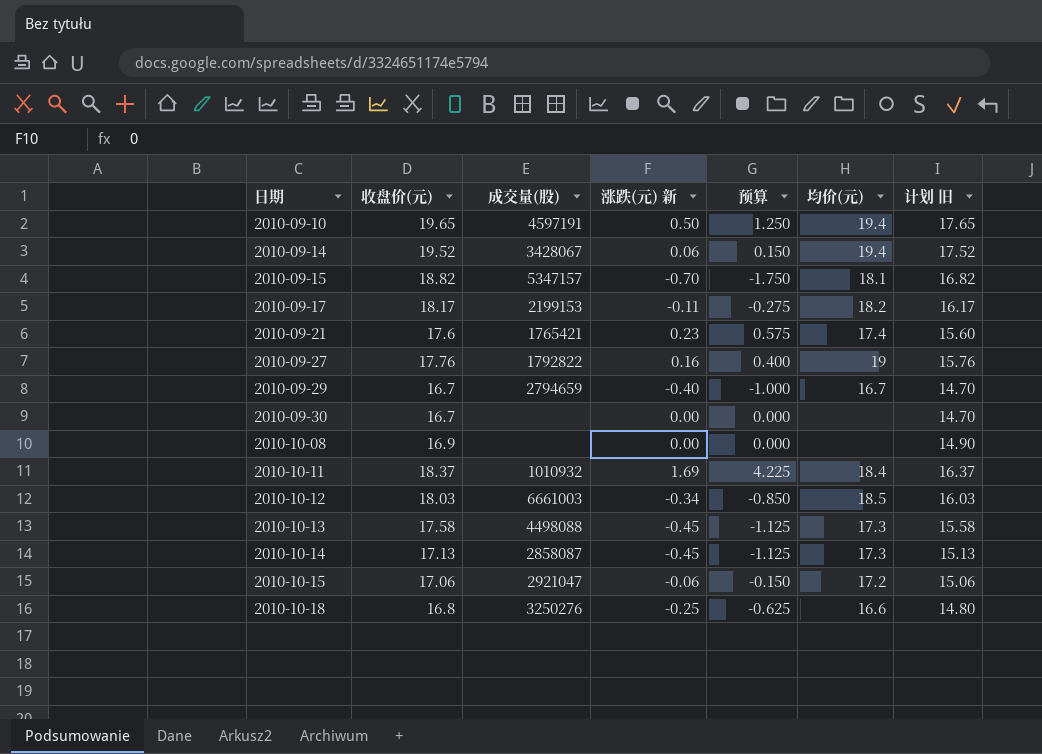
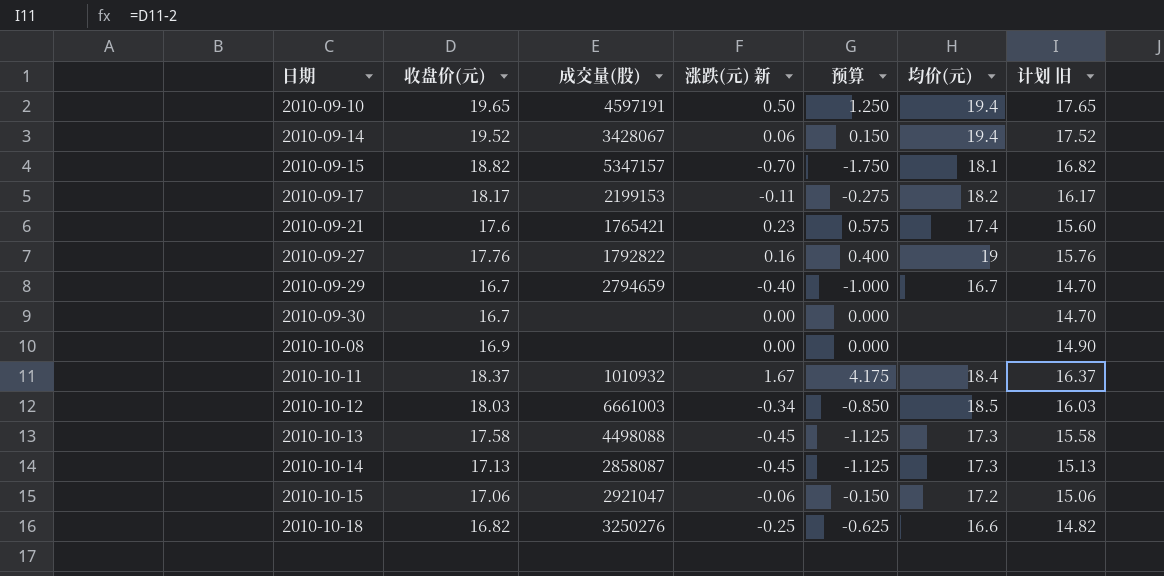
2010-10-11 | 涨跌(元) 新: 1.69 -> 1.67
2010-10-11 | 预算: 4.225 -> 4.175
2010-10-18 | 收盘价(元): 16.8 -> 16.82
2010-10-18 | 计划 旧: 14.80 -> 14.82

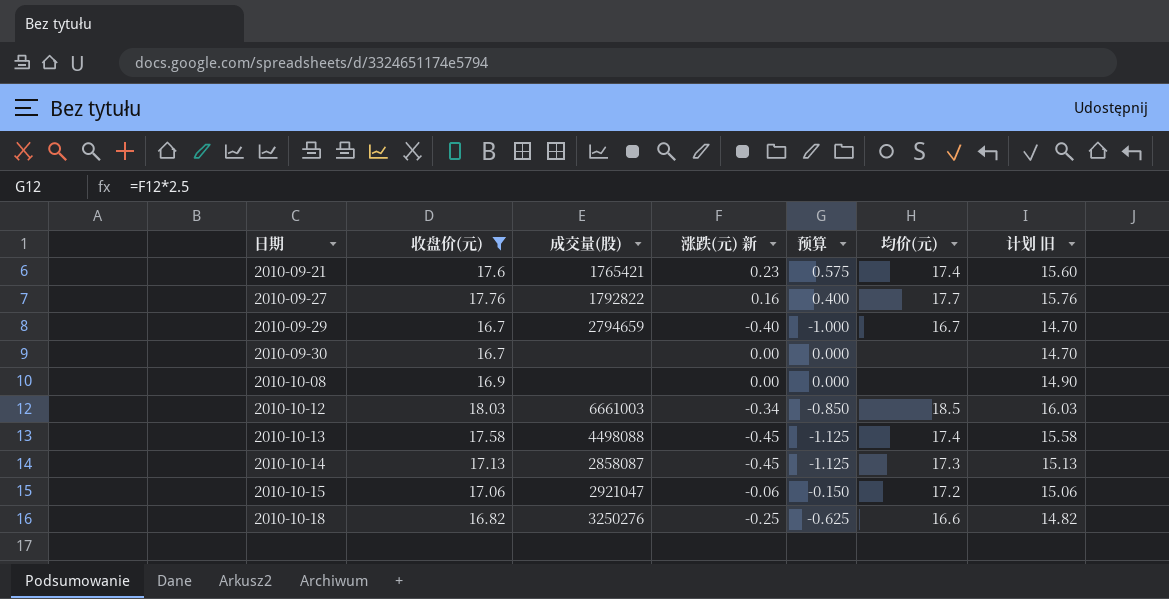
filter: none -> 收盘价(元) <= 18.03
2010-09-27 | 均价(元): 19 -> 17.7
2010-10-13 | 均价(元): 17.3 -> 17.4

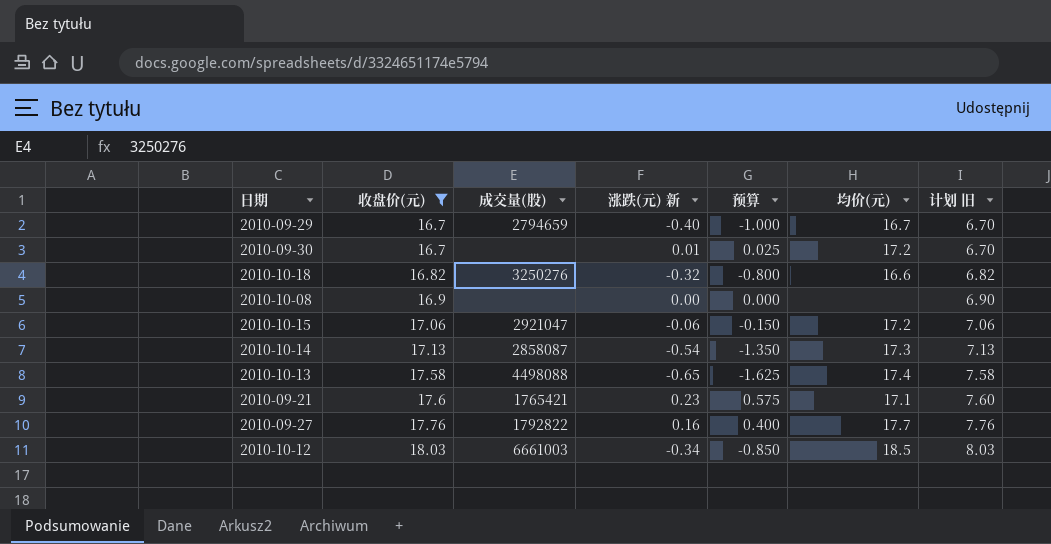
row order: 日期 ascending -> 收盘价(元) ascending
column 计划 旧 | formula: [收盘价(元)] - 2 -> [收盘价(元)] - 10
2010-09-30 | 涨跌(元) 新: 0.00 -> 0.01
2010-09-30 | 预算: 0.000 -> 0.025
2010-09-30 | 均价(元): none -> 17.2
2010-10-18 | 涨跌(元) 新: -0.25 -> -0.32
2010-10-18 | 预算: -0.625 -> -0.800
2010-10-14 | 涨跌(元) 新: -0.45 -> -0.54
2010-10-14 | 预算: -1.125 -> -1.350
2010-10-13 | 涨跌(元) 新: -0.45 -> -0.65
2010-10-13 | 预算: -1.125 -> -1.625
2010-09-21 | 均价(元): 17.4 -> 17.1

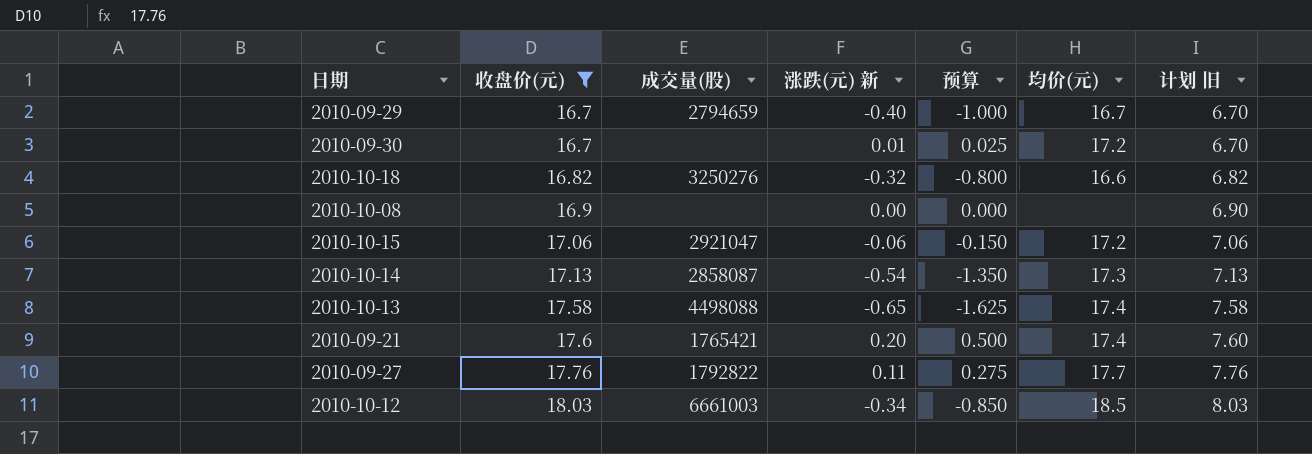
2010-09-21 | 涨跌(元) 新: 0.23 -> 0.20
2010-09-21 | 预算: 0.575 -> 0.500
2010-09-21 | 均价(元): 17.1 -> 17.4
2010-09-27 | 涨跌(元) 新: 0.16 -> 0.11
2010-09-27 | 预算: 0.400 -> 0.275

